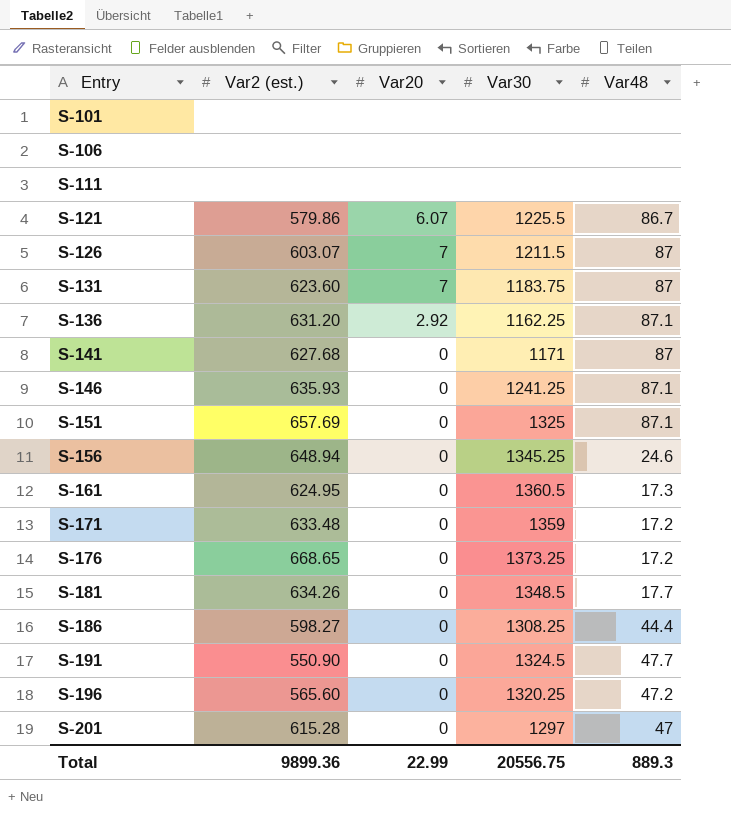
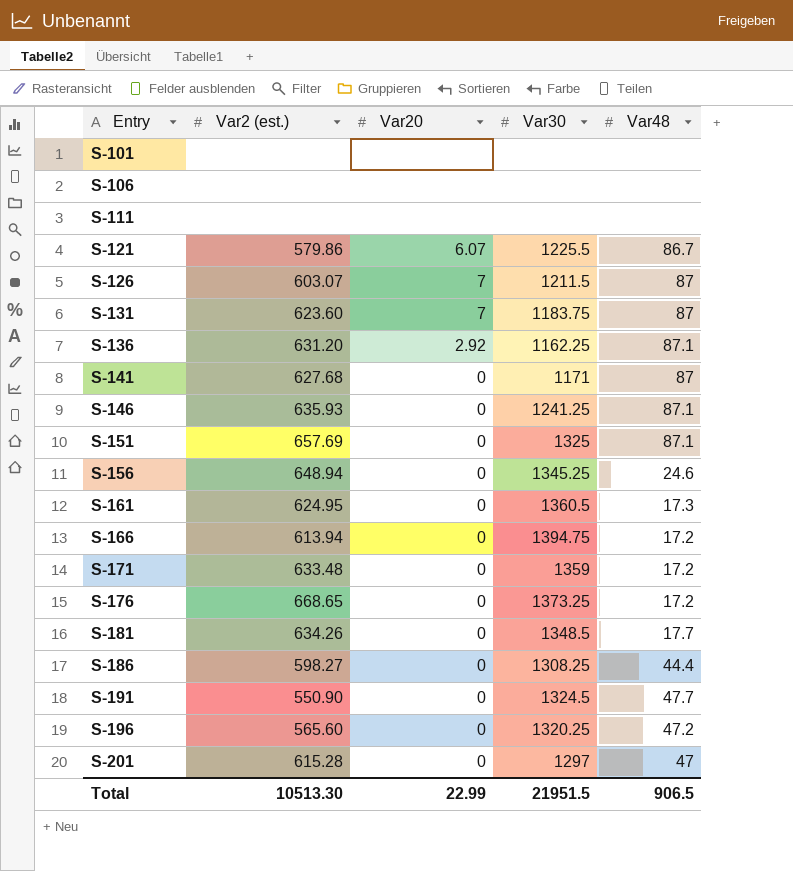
row S-166: none -> 613.94 | 0 | 1394.75 | 17.2
Total | Var2 (est.): 9899.36 -> 10513.30
Total | Var30: 20556.75 -> 21951.5
Total | Var48: 889.3 -> 906.5

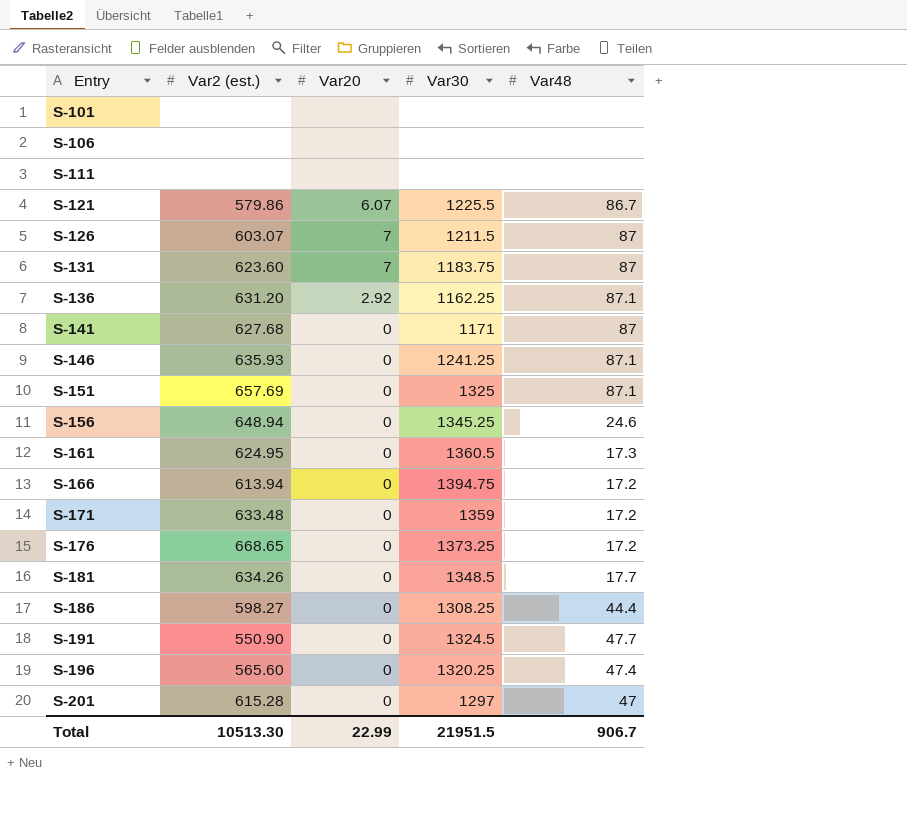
S-196 | Var48: 47.2 -> 47.4
Total | Var48: 906.5 -> 906.7

